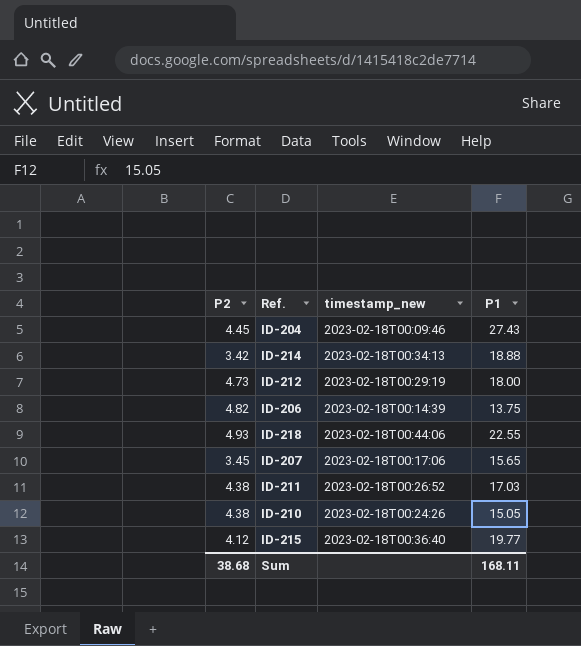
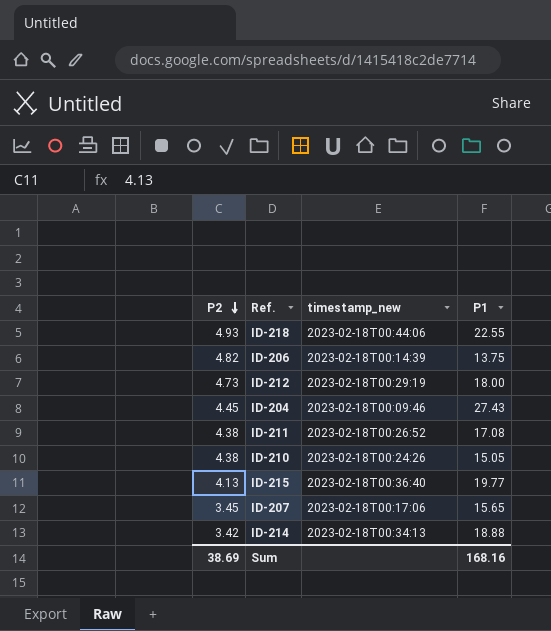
row order: none -> P2 descending
ID-211 | P1: 17.03 -> 17.08
ID-215 | P2: 4.12 -> 4.13
Sum | P2: 38.68 -> 38.69
Sum | P1: 168.11 -> 168.16

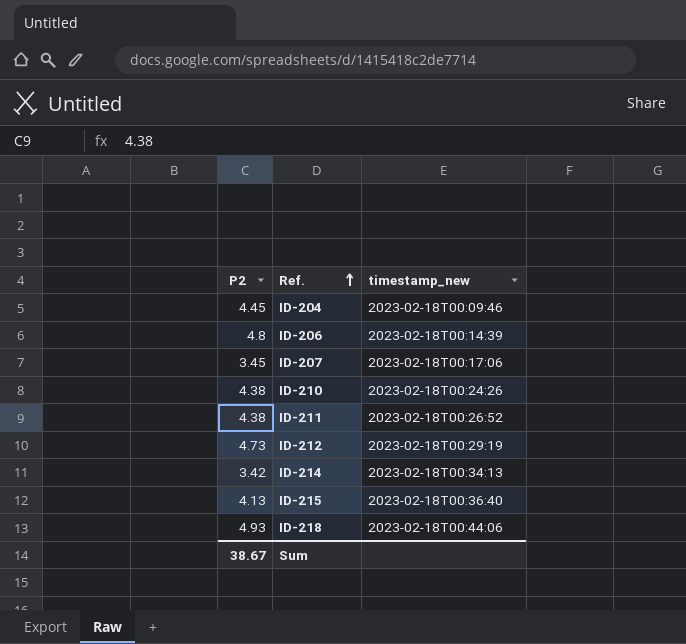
row order: P2 descending -> Ref. ascending
column P1 | position: 4 -> none
ID-206 | P2: 4.82 -> 4.8
Sum | P2: 38.69 -> 38.67

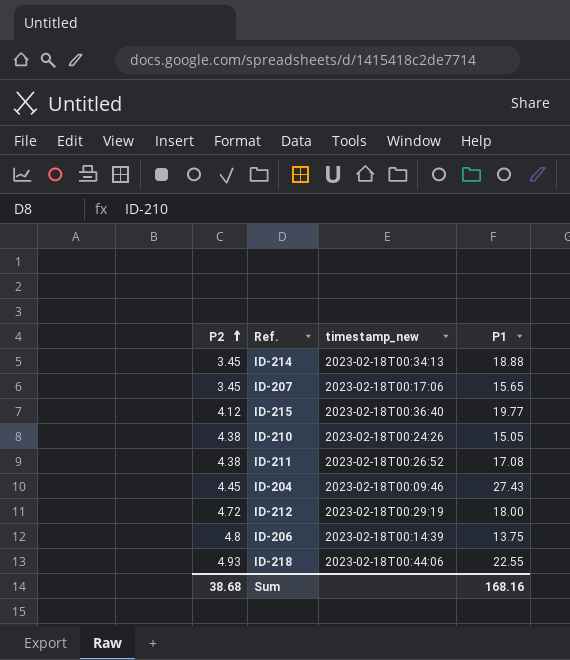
row order: Ref. ascending -> P2 ascending
column P1 | position: none -> 4
ID-214 | P2: 3.42 -> 3.45
ID-215 | P2: 4.13 -> 4.12
ID-212 | P2: 4.73 -> 4.72
Sum | P2: 38.67 -> 38.68

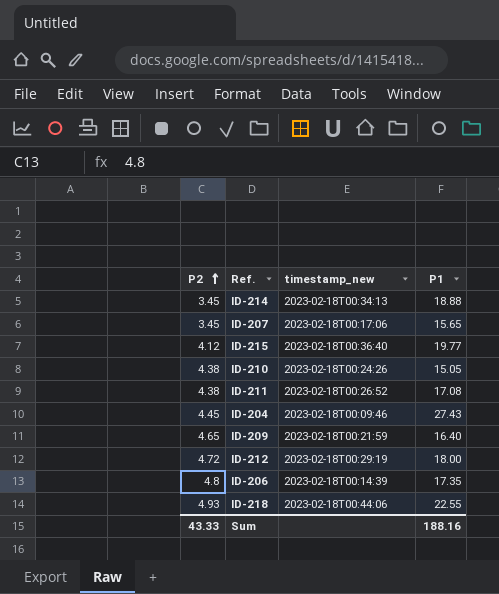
row ID-209: none -> 4.65 | 2023-02-18T00:21:59 | 16.40
ID-206 | P1: 13.75 -> 17.35
Sum | P2: 38.68 -> 43.33
Sum | P1: 168.16 -> 188.16

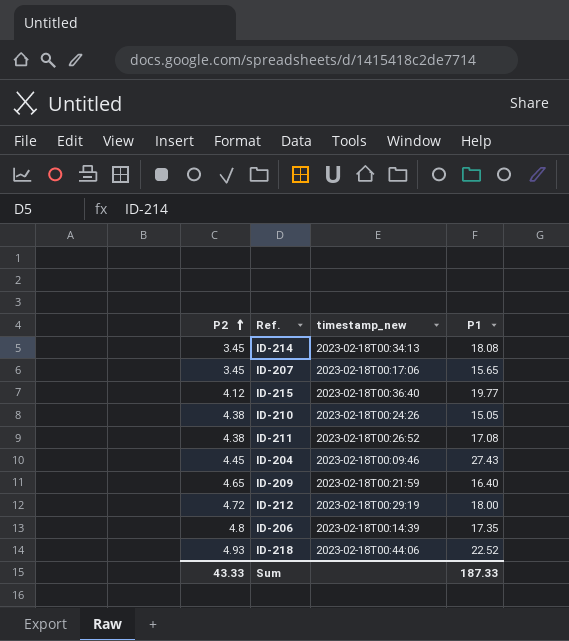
ID-214 | P1: 18.88 -> 18.08
ID-218 | P1: 22.55 -> 22.52
Sum | P1: 188.16 -> 187.33

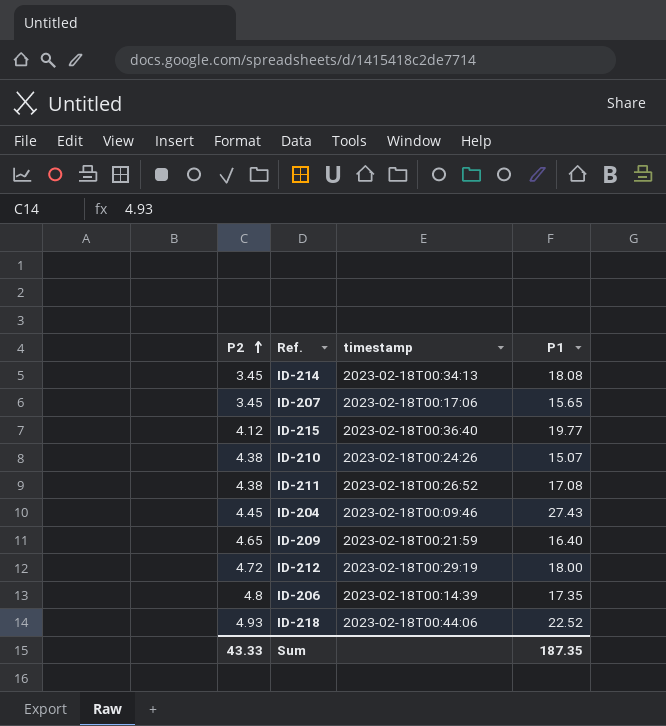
column name: timestamp_new -> timestamp
ID-210 | P1: 15.05 -> 15.07
Sum | P1: 187.33 -> 187.35

